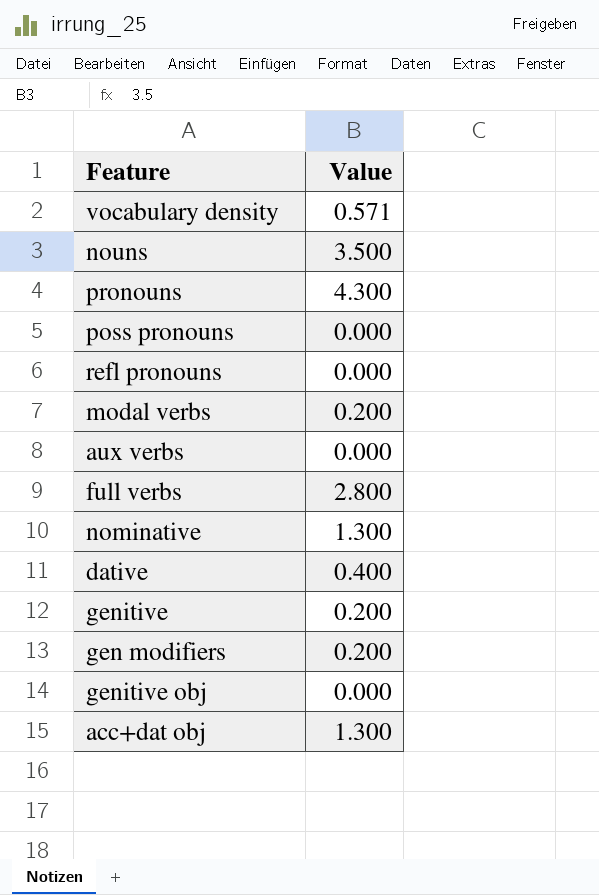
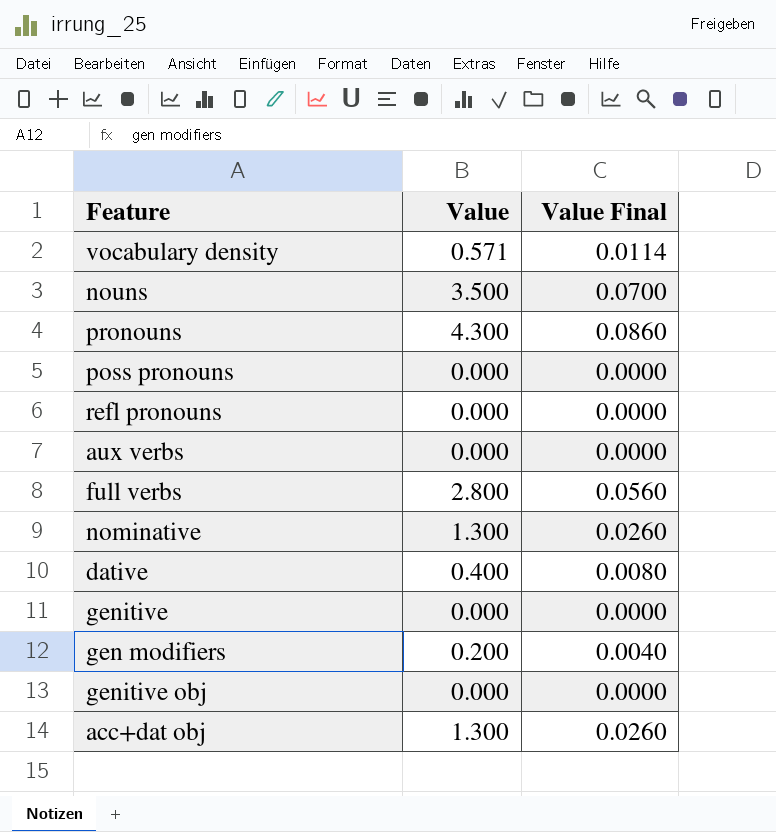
column Value Final | formula: none -> [Value] * 0.02
row modal verbs: 0.200 -> none
genitive | Value: 0.200 -> 0.000

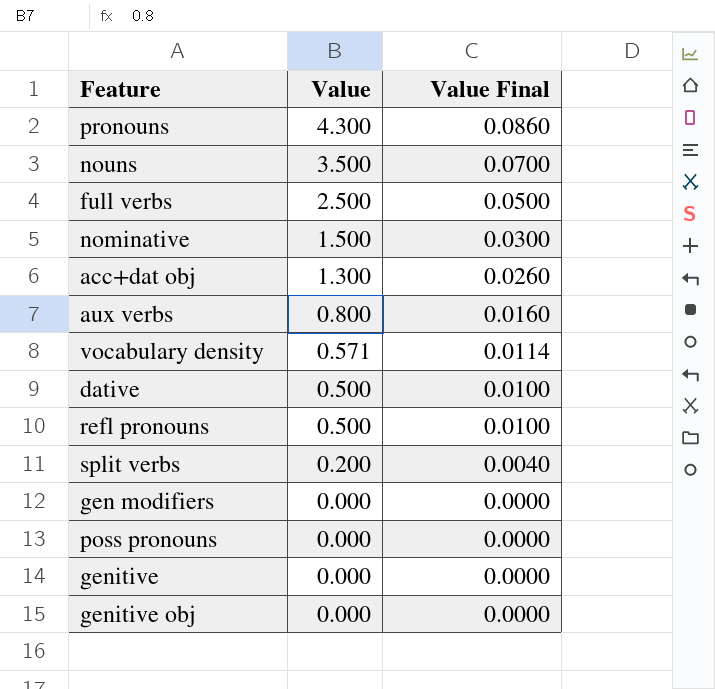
row order: none -> Value descending
full verbs | Value: 2.800 -> 2.500
full verbs | Value Final: 0.0560 -> 0.0500
nominative | Value: 1.300 -> 1.500
nominative | Value Final: 0.0260 -> 0.0300
aux verbs | Value: 0.000 -> 0.800
aux verbs | Value Final: 0.0000 -> 0.0160
dative | Value: 0.400 -> 0.500
dative | Value Final: 0.0080 -> 0.0100
refl pronouns | Value: 0.000 -> 0.500
refl pronouns | Value Final: 0.0000 -> 0.0100
row split verbs: none -> 0.200 | 0.0040
gen modifiers | Value: 0.200 -> 0.000
gen modifiers | Value Final: 0.0040 -> 0.0000

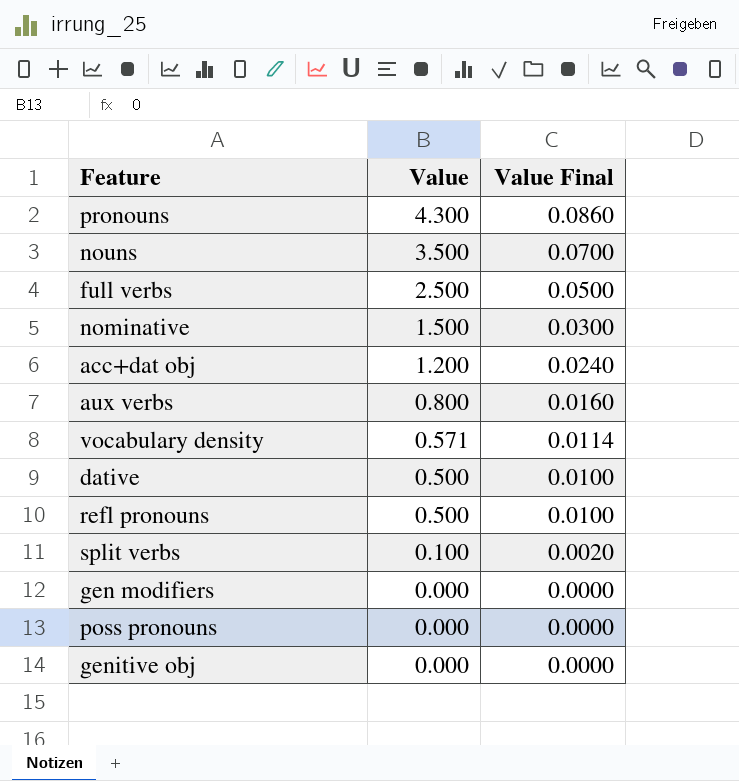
row genitive: 0.000 | 0.0000 -> none
acc+dat obj | Value: 1.300 -> 1.200
acc+dat obj | Value Final: 0.0260 -> 0.0240
split verbs | Value: 0.200 -> 0.100
split verbs | Value Final: 0.0040 -> 0.0020

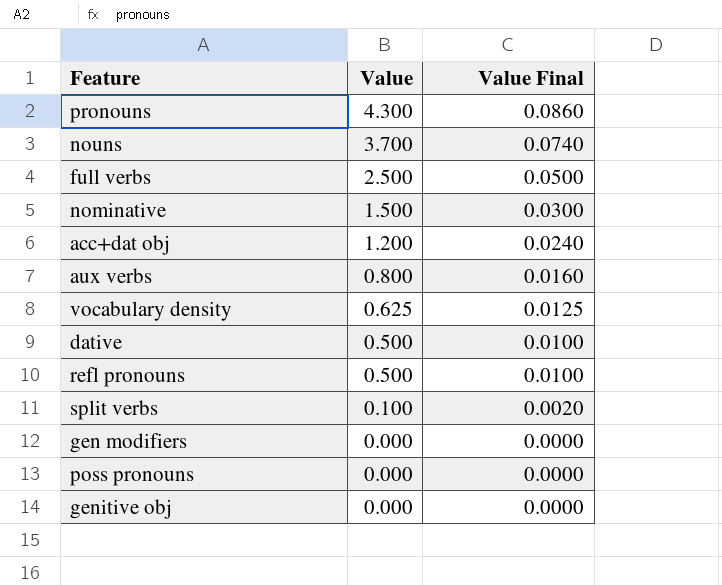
nouns | Value: 3.500 -> 3.700
nouns | Value Final: 0.0700 -> 0.0740
vocabulary density | Value: 0.571 -> 0.625
vocabulary density | Value Final: 0.0114 -> 0.0125

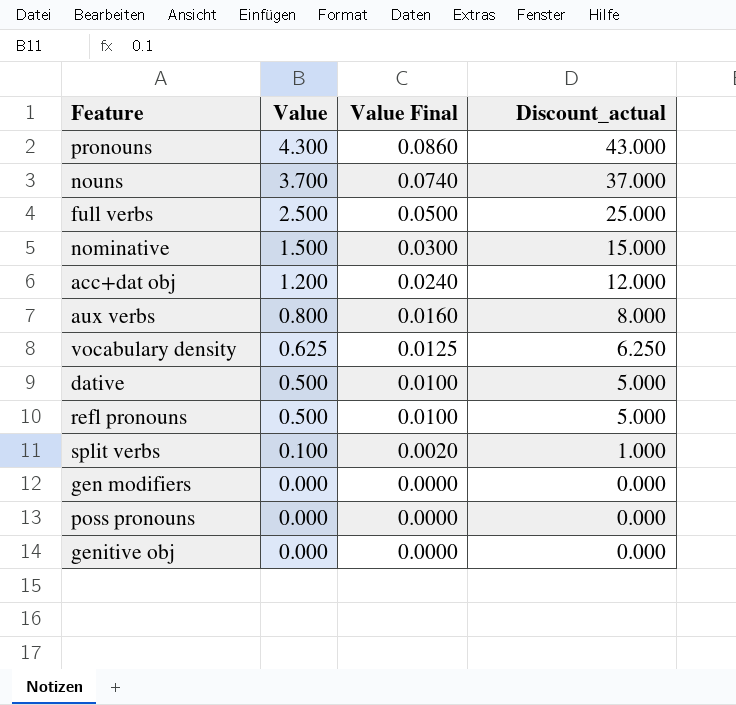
column Discount_actual | formula: none -> [Value] * 10

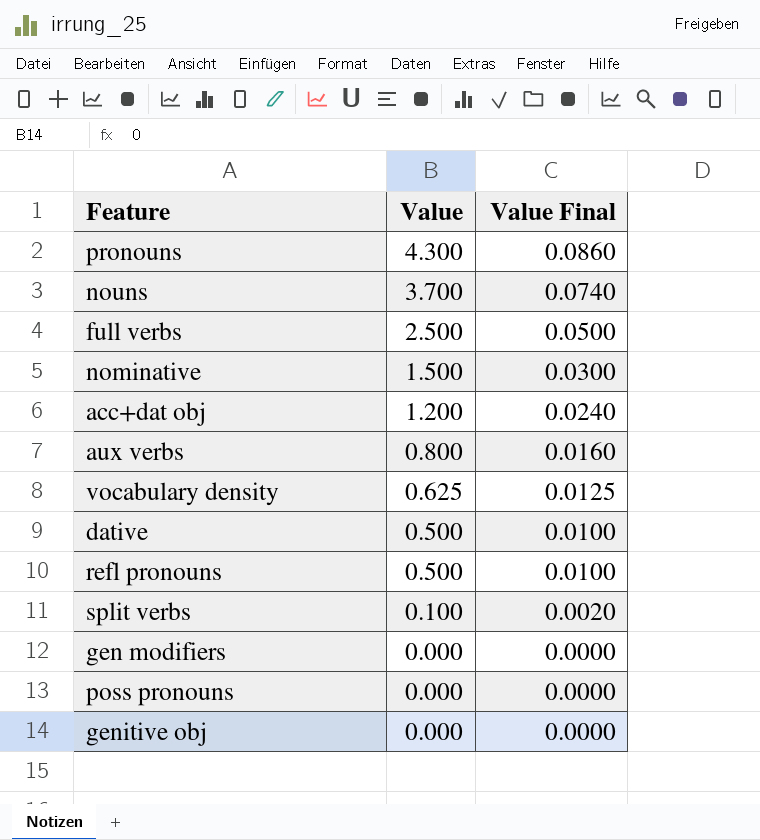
column Discount_actual | formula: [Value] * 10 -> none

